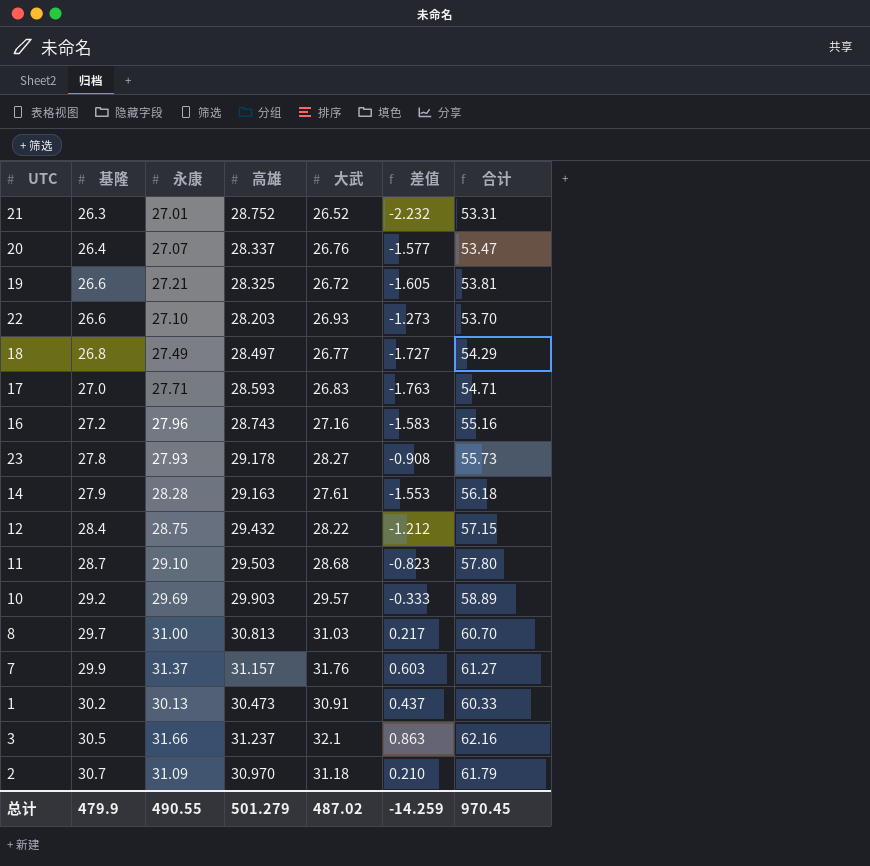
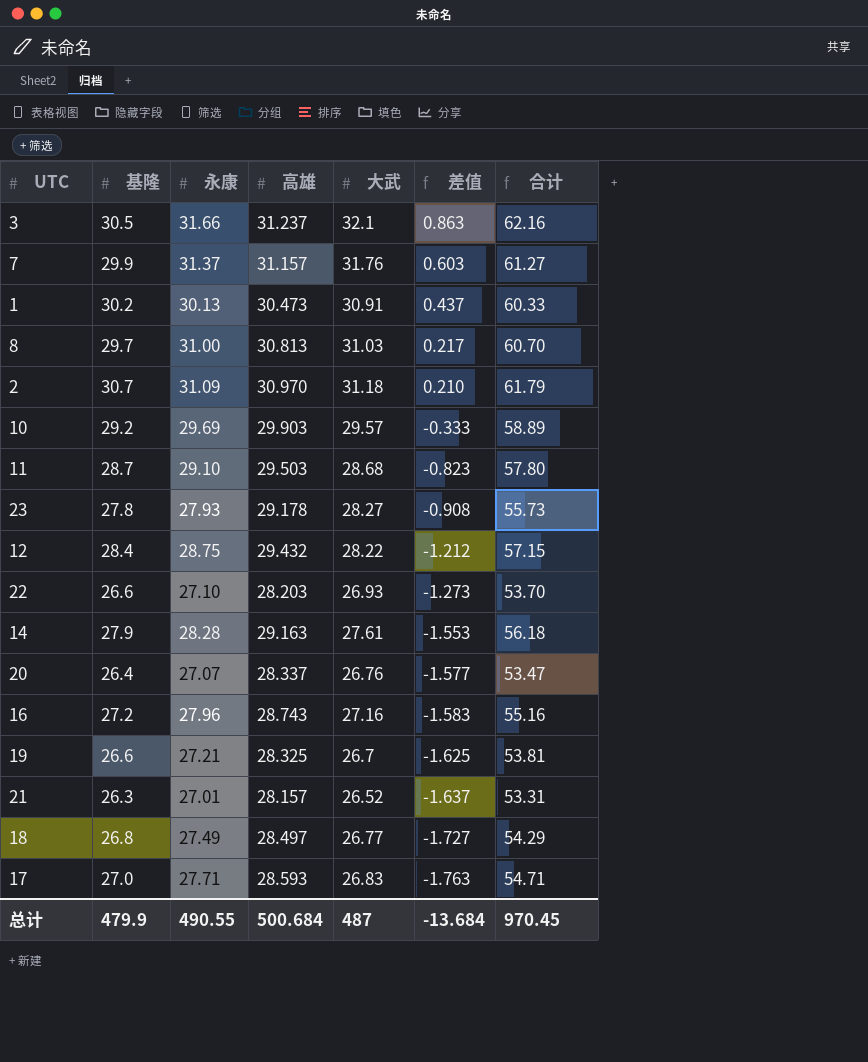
row order: 基隆 ascending -> 差值 descending
19 | 大武: 26.72 -> 26.7
19 | 差值: -1.605 -> -1.625
21 | 高雄: 28.752 -> 28.157
21 | 差值: -2.232 -> -1.637
总计 | 高雄: 501.279 -> 500.684
总计 | 大武: 487.02 -> 487
总计 | 差值: -14.259 -> -13.684

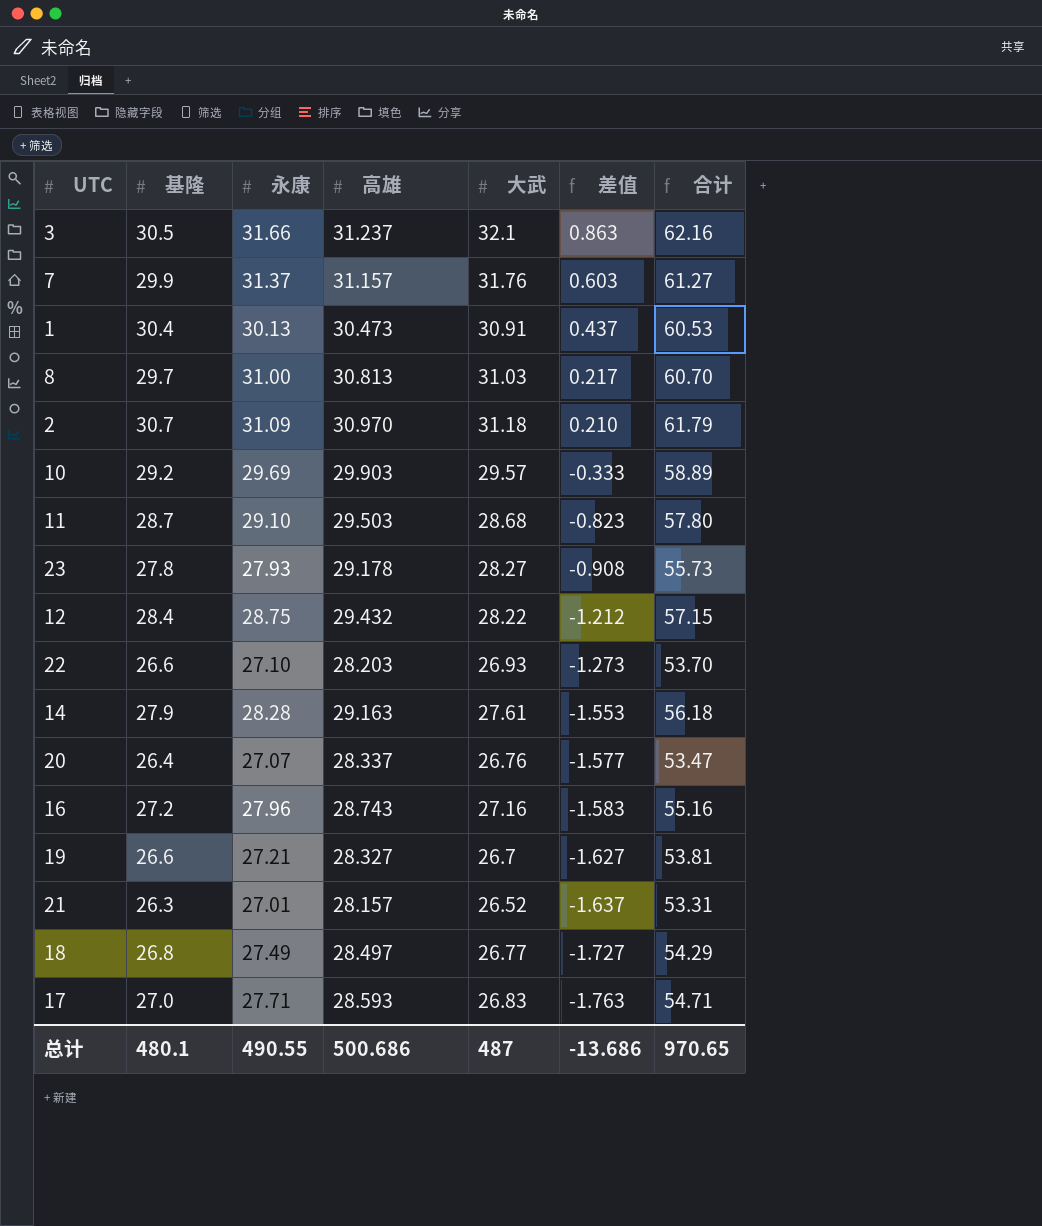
1 | 基隆: 30.2 -> 30.4
1 | 合计: 60.33 -> 60.53
19 | 高雄: 28.325 -> 28.327
19 | 差值: -1.625 -> -1.627
总计 | 基隆: 479.9 -> 480.1
总计 | 高雄: 500.684 -> 500.686
总计 | 差值: -13.684 -> -13.686
总计 | 合计: 970.45 -> 970.65

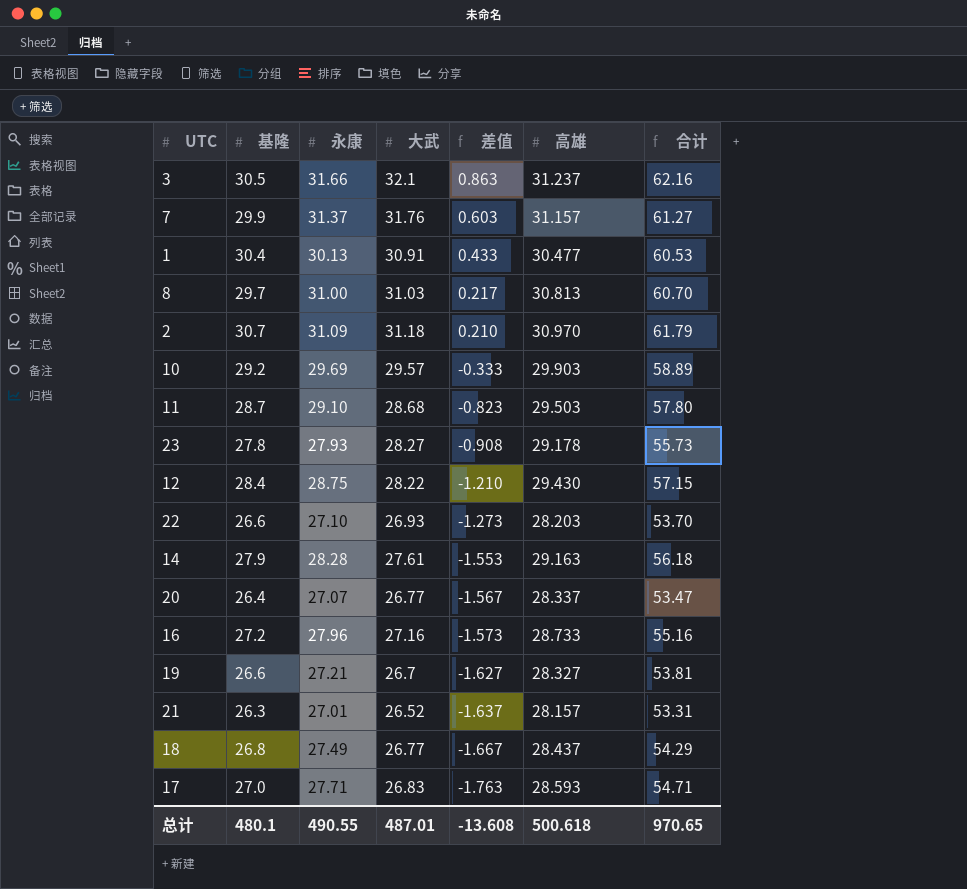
column 高雄 | position: 4 -> 6
1 | 差值: 0.437 -> 0.433
1 | 高雄: 30.473 -> 30.477
12 | 差值: -1.212 -> -1.210
12 | 高雄: 29.432 -> 29.430
20 | 大武: 26.76 -> 26.77
20 | 差值: -1.577 -> -1.567
16 | 差值: -1.583 -> -1.573
16 | 高雄: 28.743 -> 28.733
18 | 差值: -1.727 -> -1.667
18 | 高雄: 28.497 -> 28.437
总计 | 大武: 487 -> 487.01
总计 | 差值: -13.686 -> -13.608
总计 | 高雄: 500.686 -> 500.618

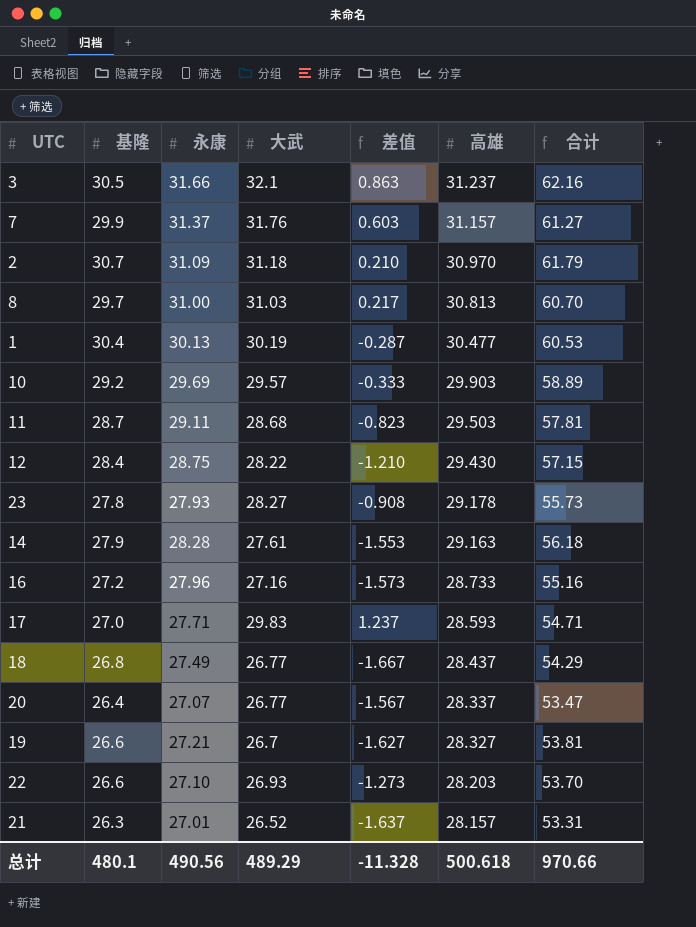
row order: 差值 descending -> 高雄 descending
1 | 大武: 30.91 -> 30.19
1 | 差值: 0.433 -> -0.287
11 | 永康: 29.10 -> 29.11
11 | 合计: 57.80 -> 57.81
17 | 大武: 26.83 -> 29.83
17 | 差值: -1.763 -> 1.237
总计 | 永康: 490.55 -> 490.56
总计 | 大武: 487.01 -> 489.29
总计 | 差值: -13.608 -> -11.328
总计 | 合计: 970.65 -> 970.66

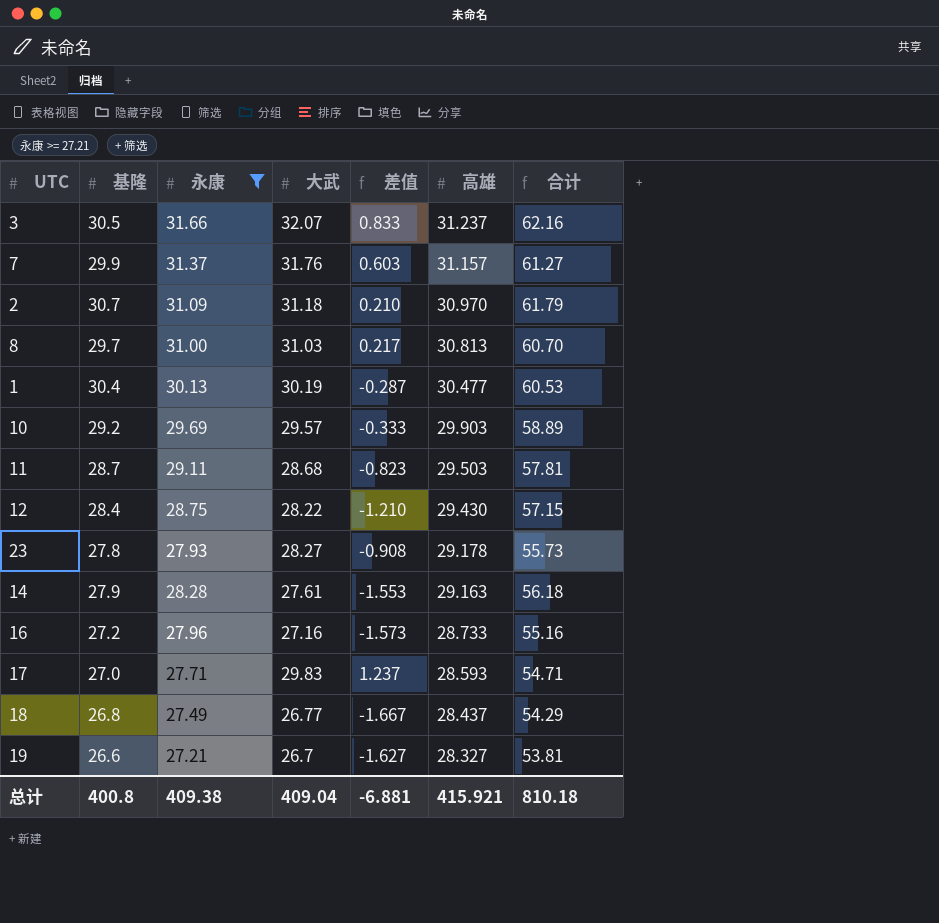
filter: none -> 永康 >= 27.21
3 | 大武: 32.1 -> 32.07
3 | 差值: 0.863 -> 0.833
总计 | 基隆: 480.1 -> 400.8
总计 | 永康: 490.56 -> 409.38
总计 | 大武: 489.29 -> 409.04
总计 | 差值: -11.328 -> -6.881
总计 | 高雄: 500.618 -> 415.921
总计 | 合计: 970.66 -> 810.18

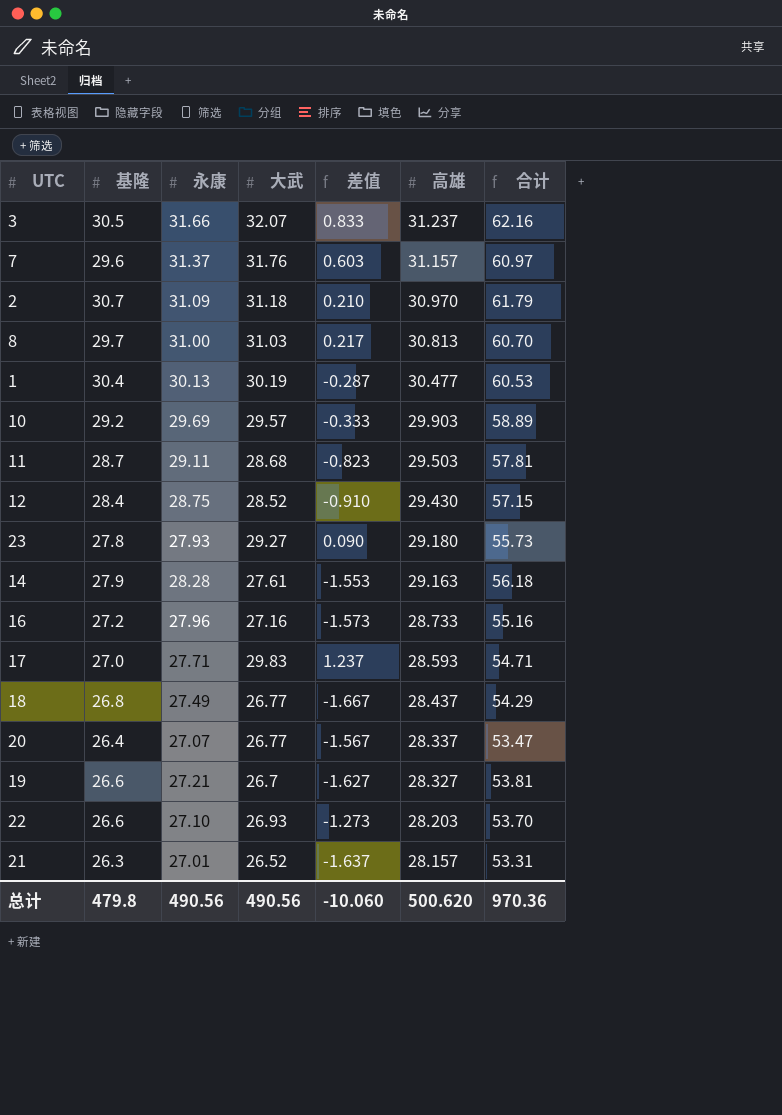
filter: 永康 >= 27.21 -> none
7 | 基隆: 29.9 -> 29.6
7 | 合计: 61.27 -> 60.97
12 | 大武: 28.22 -> 28.52
12 | 差值: -1.210 -> -0.910
23 | 大武: 28.27 -> 29.27
23 | 差值: -0.908 -> 0.090
23 | 高雄: 29.178 -> 29.180
总计 | 基隆: 400.8 -> 479.8
总计 | 永康: 409.38 -> 490.56
总计 | 大武: 409.04 -> 490.56
总计 | 差值: -6.881 -> -10.060
总计 | 高雄: 415.921 -> 500.620
总计 | 合计: 810.18 -> 970.36

